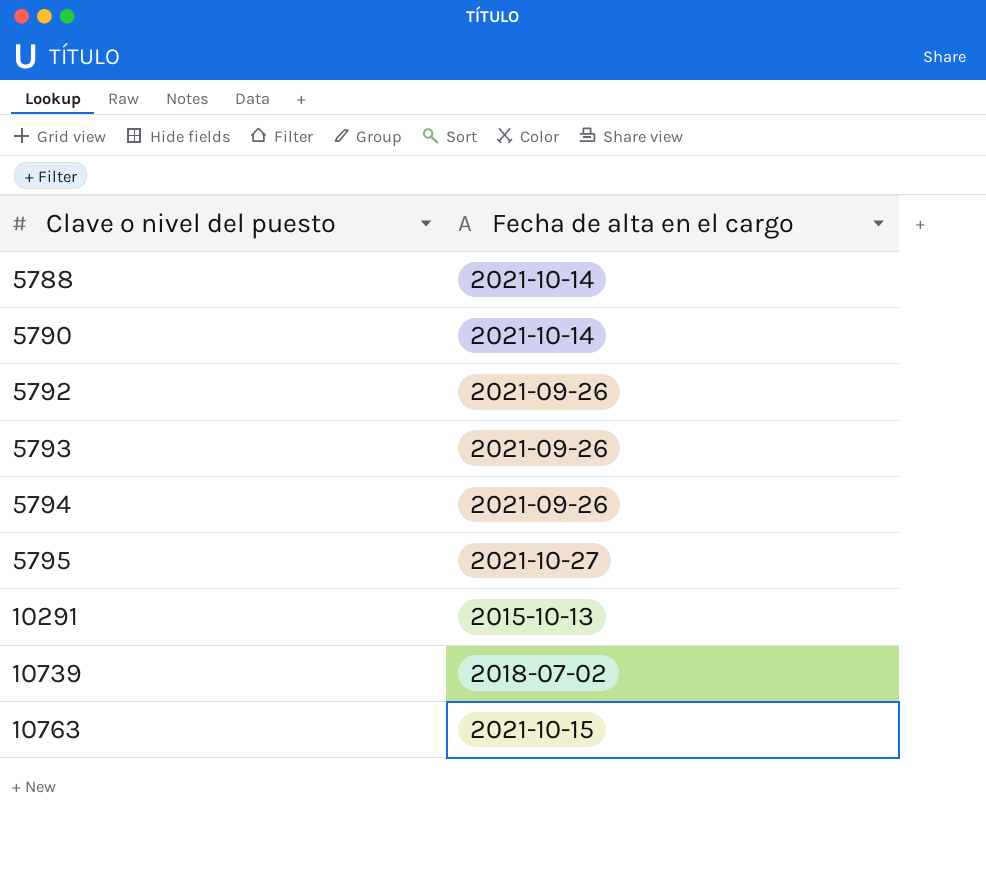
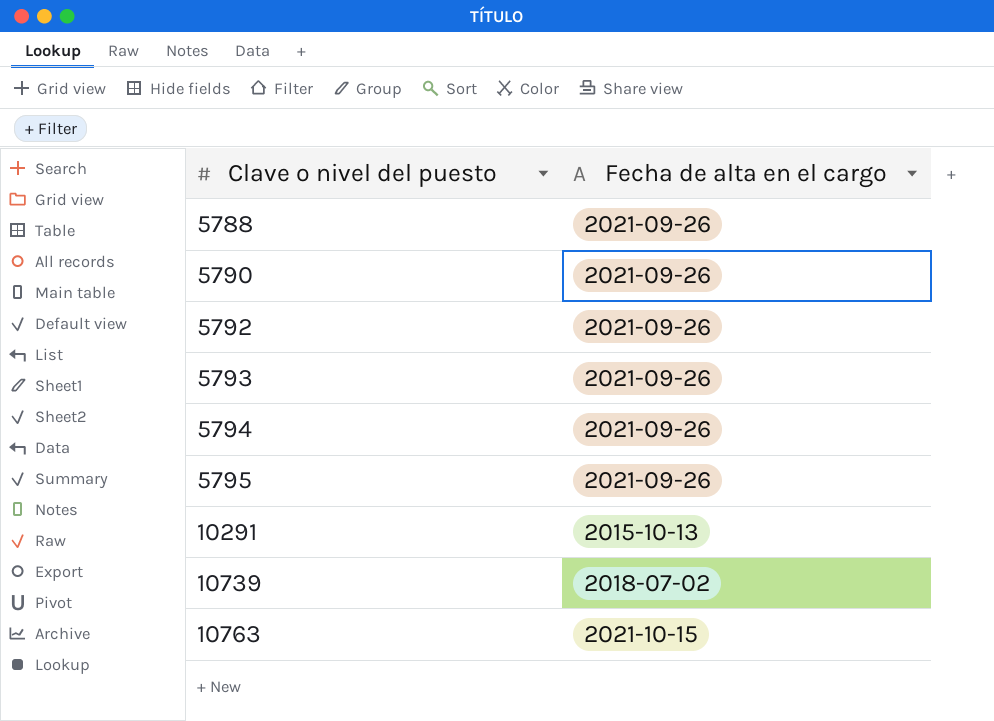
5788 | Fecha de alta en el cargo: 2021-10-14 -> 2021-09-26
5790 | Fecha de alta en el cargo: 2021-10-14 -> 2021-09-26
5795 | Fecha de alta en el cargo: 2021-10-27 -> 2021-09-26

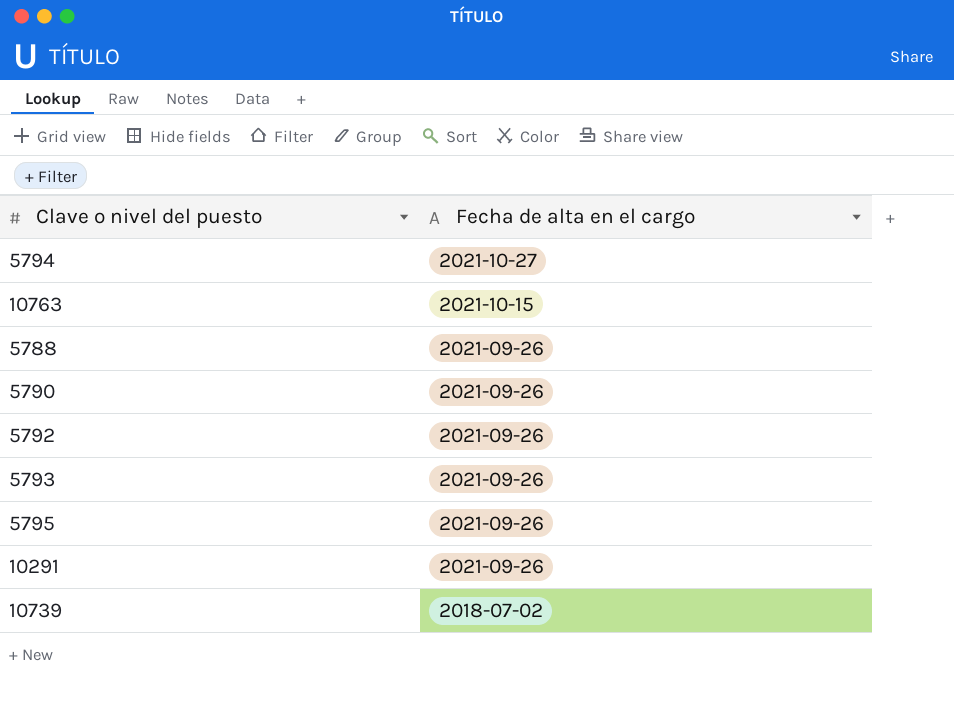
row order: Clave o nivel del puesto ascending -> Fecha de alta en el cargo descending
5794 | Fecha de alta en el cargo: 2021-09-26 -> 2021-10-27
10291 | Fecha de alta en el cargo: 2015-10-13 -> 2021-09-26

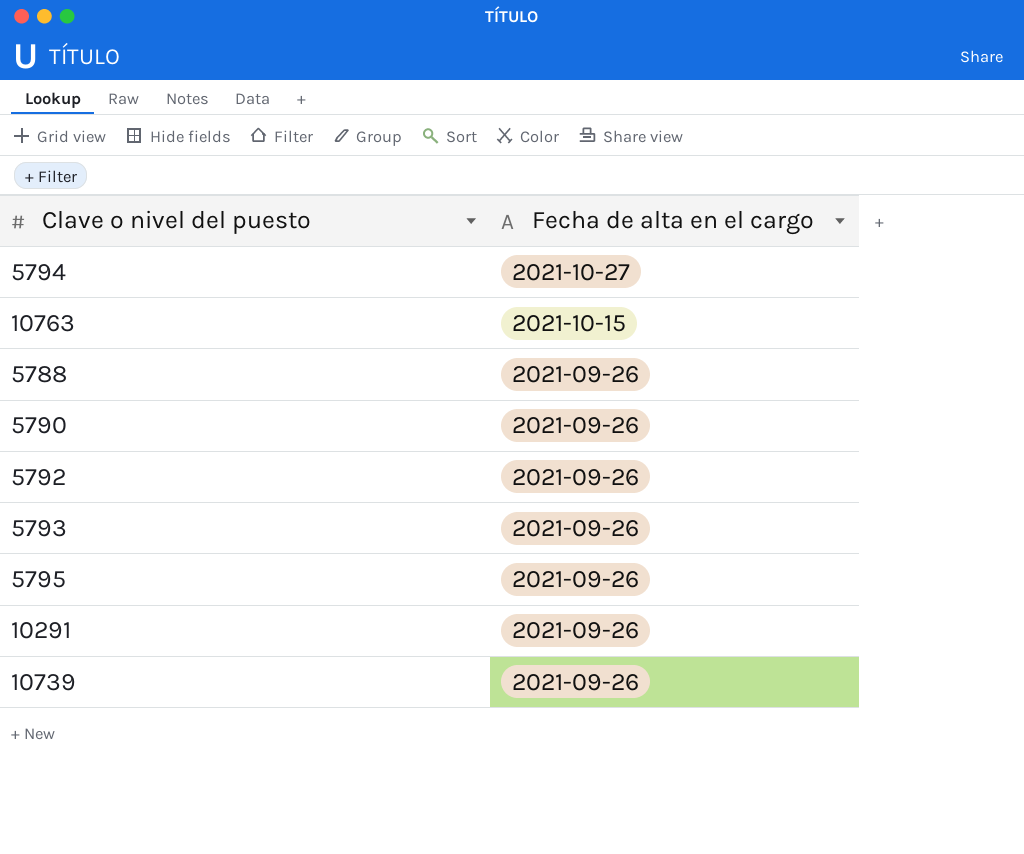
10739 | Fecha de alta en el cargo: 2018-07-02 -> 2021-09-26

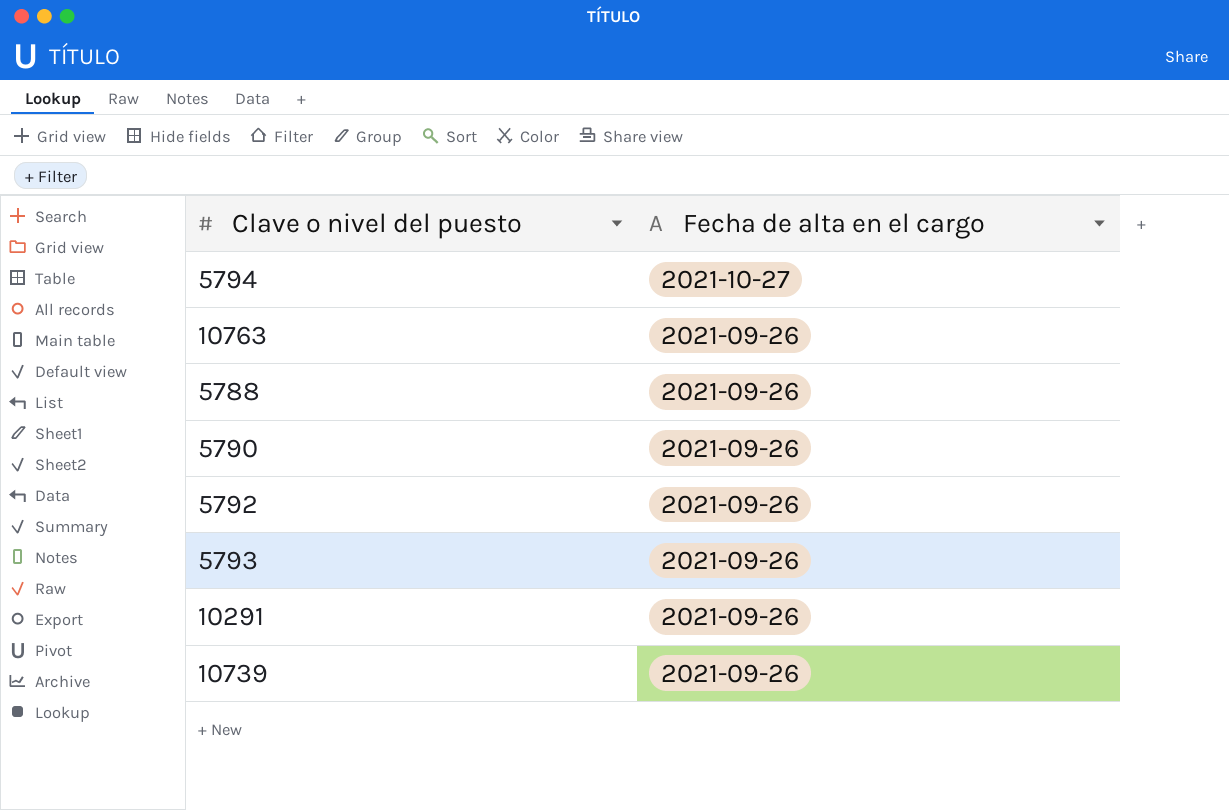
row 5795: 2021-09-26 -> none
10763 | Fecha de alta en el cargo: 2021-10-15 -> 2021-09-26

